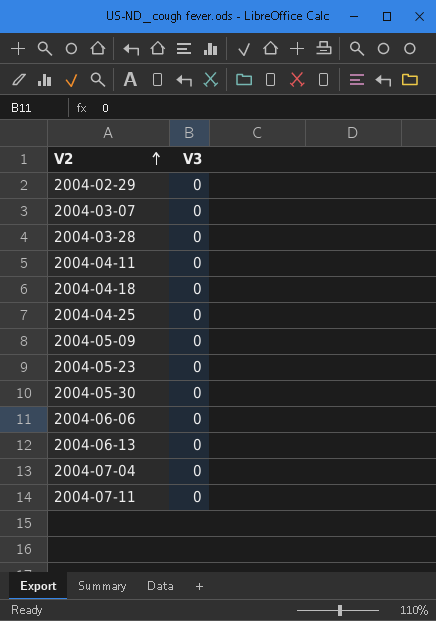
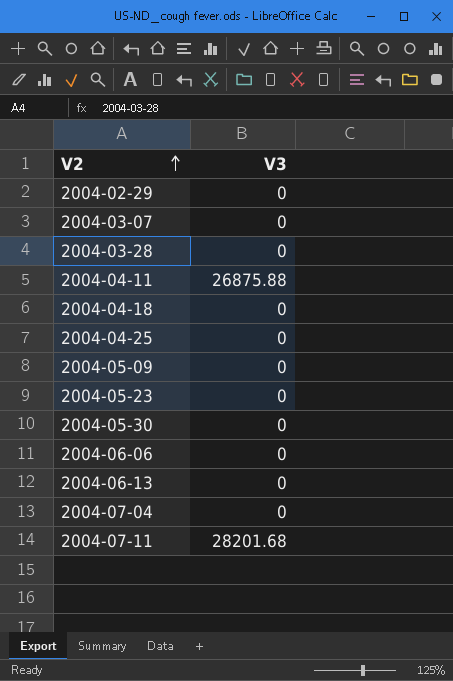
2004-04-11 | V3: 0 -> 26875.88
2004-07-11 | V3: 0 -> 28201.68

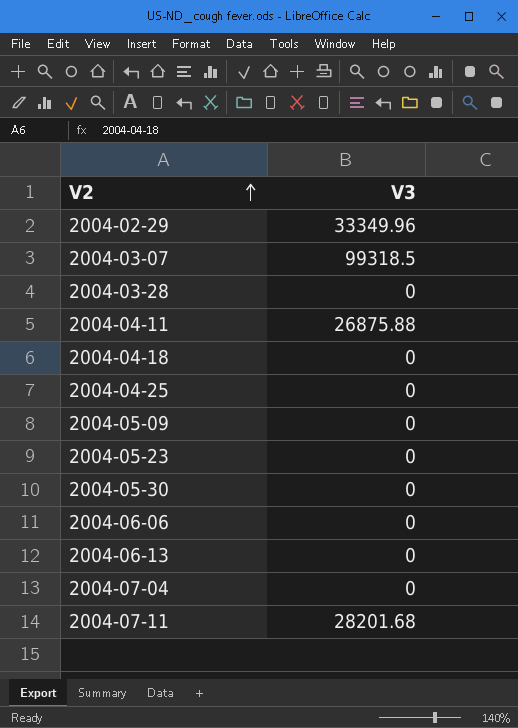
2004-02-29 | V3: 0 -> 33349.96
2004-03-07 | V3: 0 -> 99318.5

